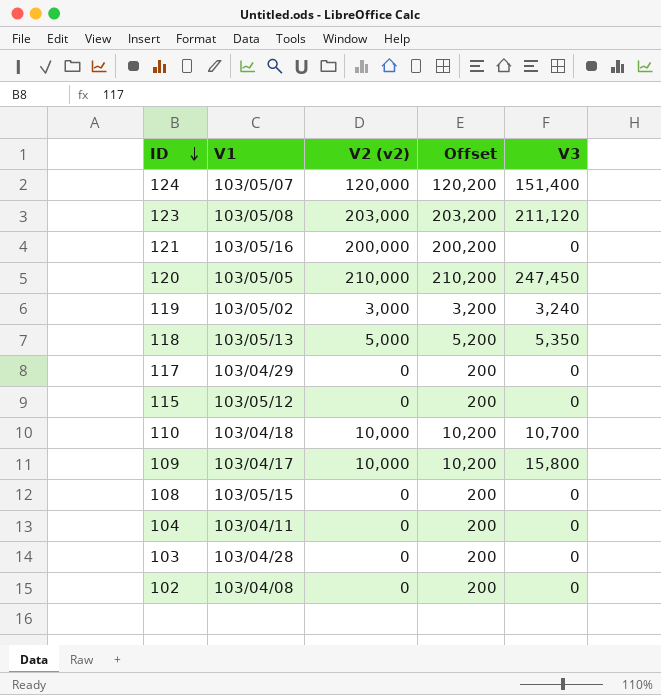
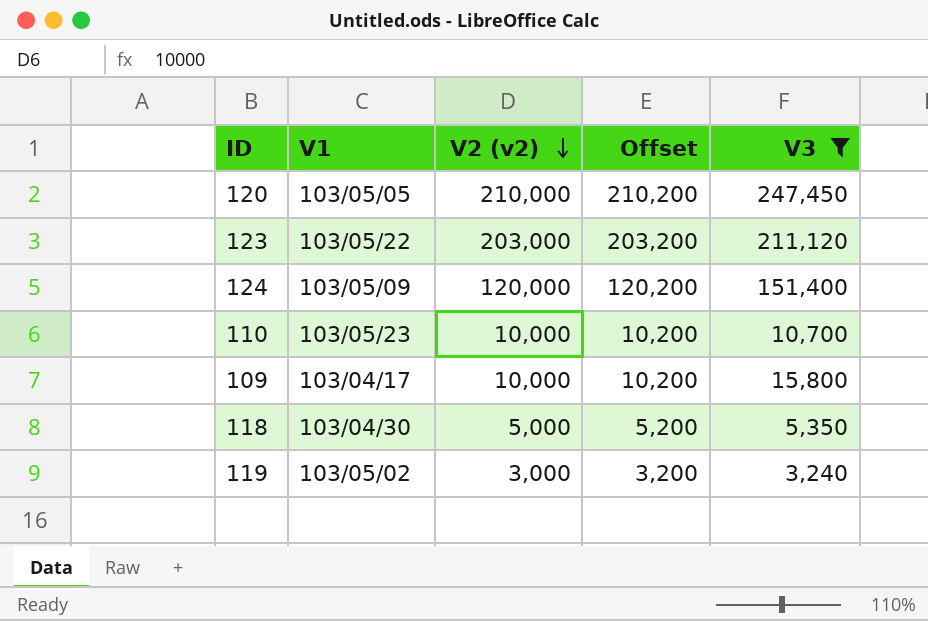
filter: none -> V3 != 0
row order: ID descending -> V2 (v2) descending
123 | V1: 103/05/08 -> 103/05/22
124 | V1: 103/05/07 -> 103/05/09
110 | V1: 103/04/18 -> 103/05/23
118 | V1: 103/05/13 -> 103/04/30

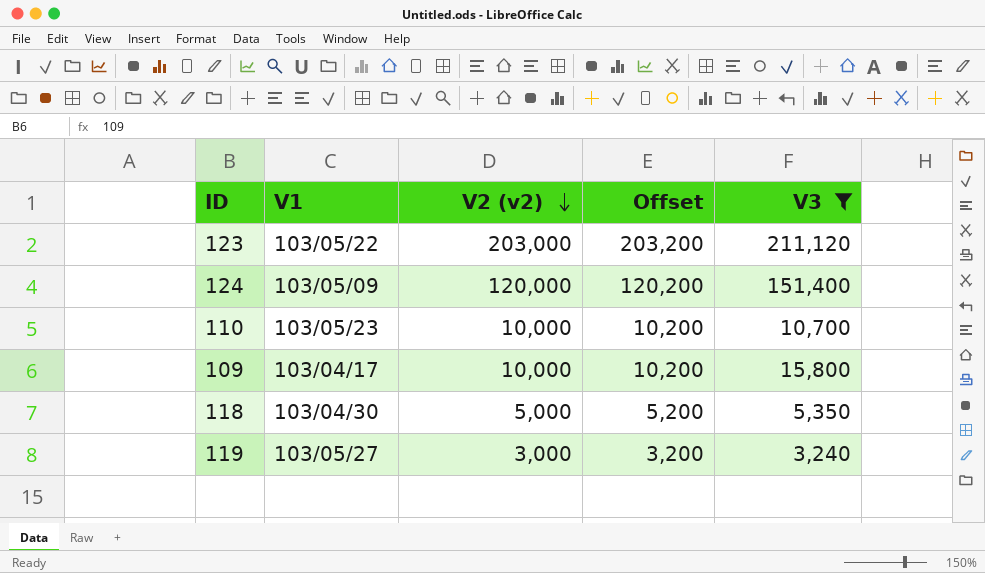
row 120: 103/05/05 | 210,000 | 210,200 | 247,450 -> none
119 | V1: 103/05/02 -> 103/05/27

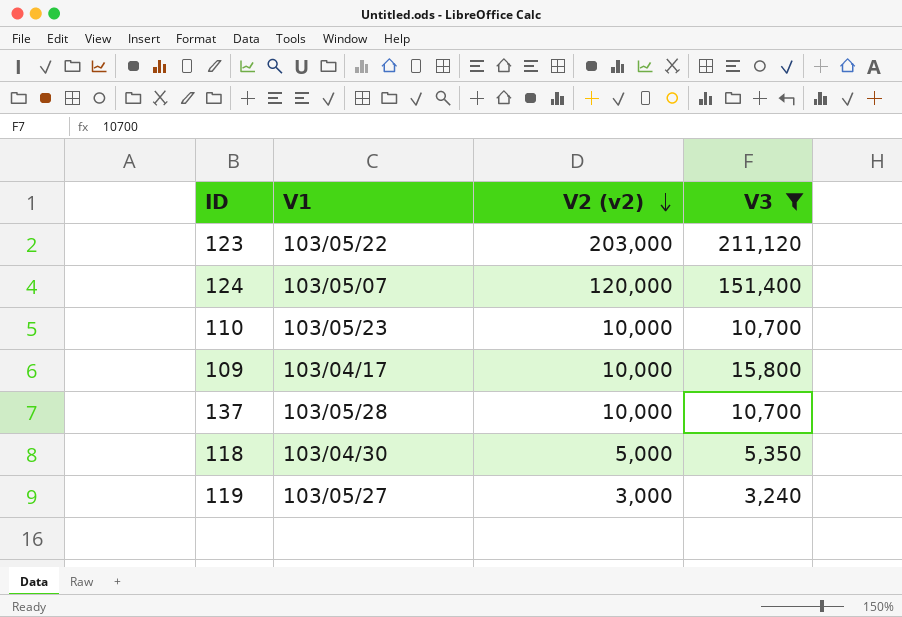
column Offset | formula: [V2 (v2)] + 200 -> none
124 | V1: 103/05/09 -> 103/05/07
row 137: none -> 103/05/28 | 10,000 | 10,700

